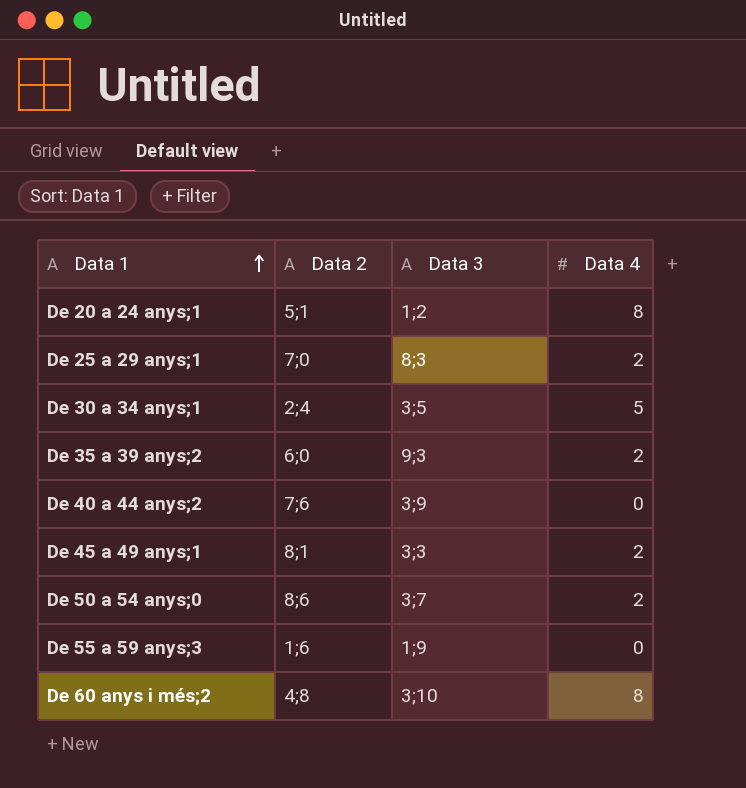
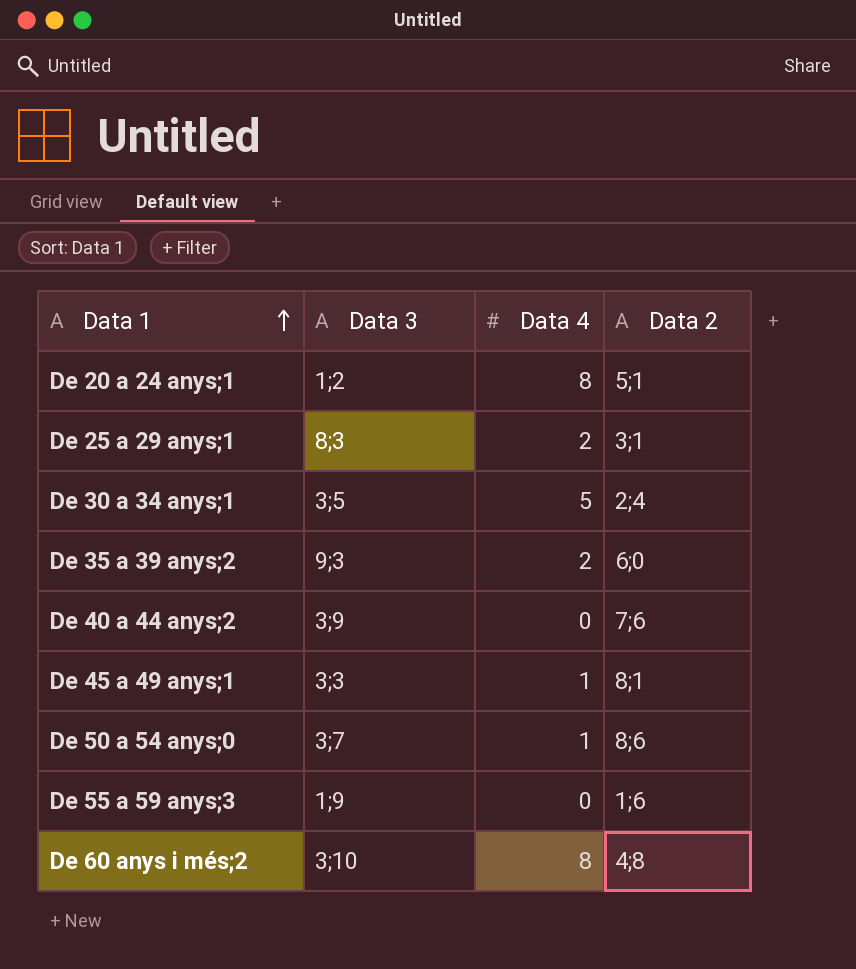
column Data 2 | position: 2 -> 4
De 25 a 29 anys;1 | Data 2: 7;0 -> 3;1
De 45 a 49 anys;1 | Data 4: 2 -> 1
De 50 a 54 anys;0 | Data 4: 2 -> 1

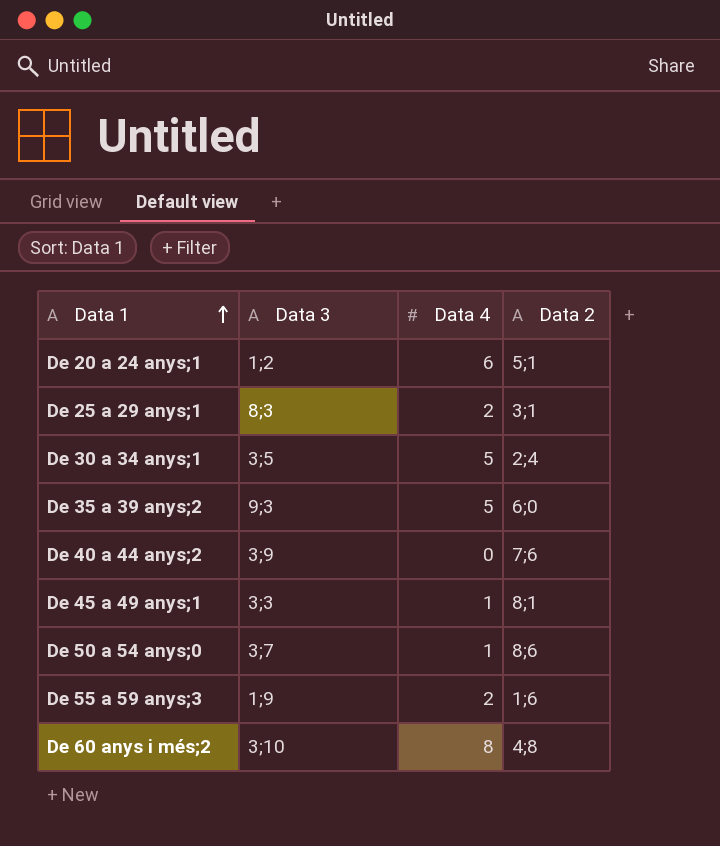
De 20 a 24 anys;1 | Data 4: 8 -> 6
De 35 a 39 anys;2 | Data 4: 2 -> 5
De 55 a 59 anys;3 | Data 4: 0 -> 2

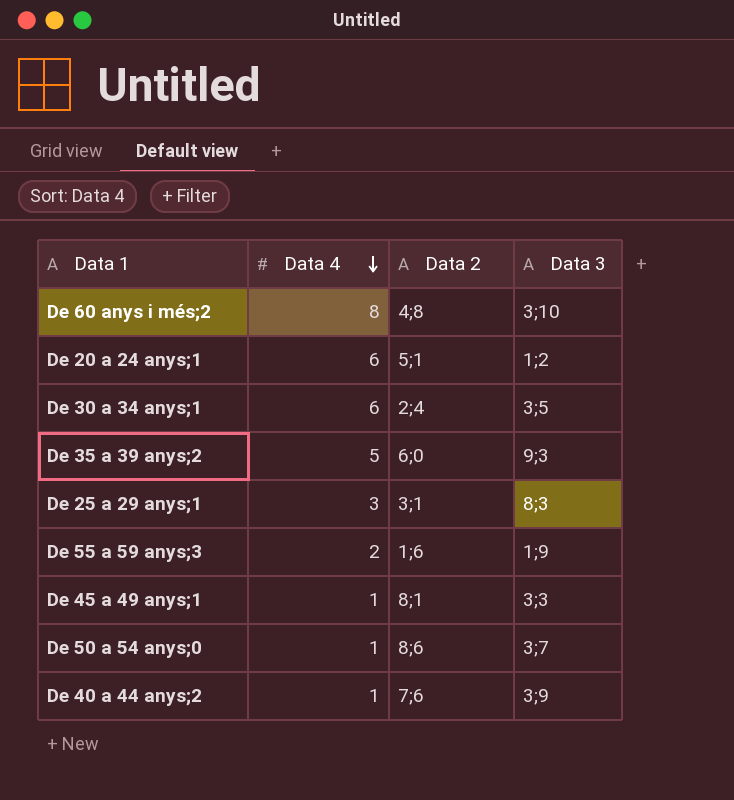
row order: Data 1 ascending -> Data 4 descending
column Data 3 | position: 2 -> 4
De 30 a 34 anys;1 | Data 4: 5 -> 6
De 25 a 29 anys;1 | Data 4: 2 -> 3
De 40 a 44 anys;2 | Data 4: 0 -> 1

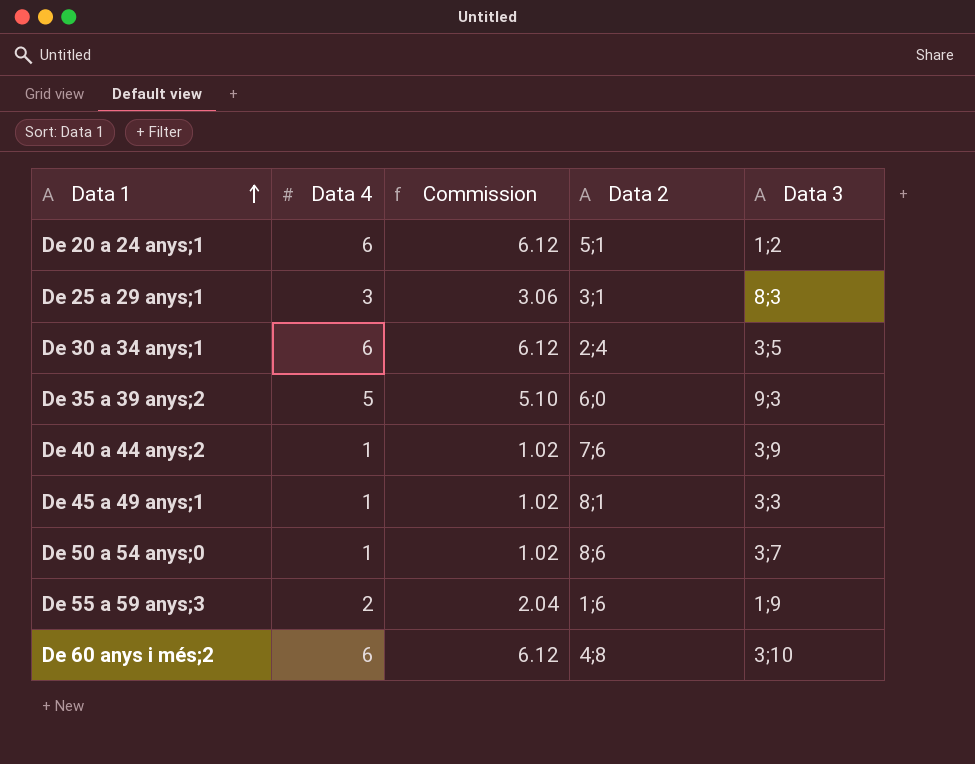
row order: Data 4 descending -> Data 1 ascending
column Commission | formula: none -> [Data 4] * 1.02
De 60 anys i més;2 | Data 4: 8 -> 6

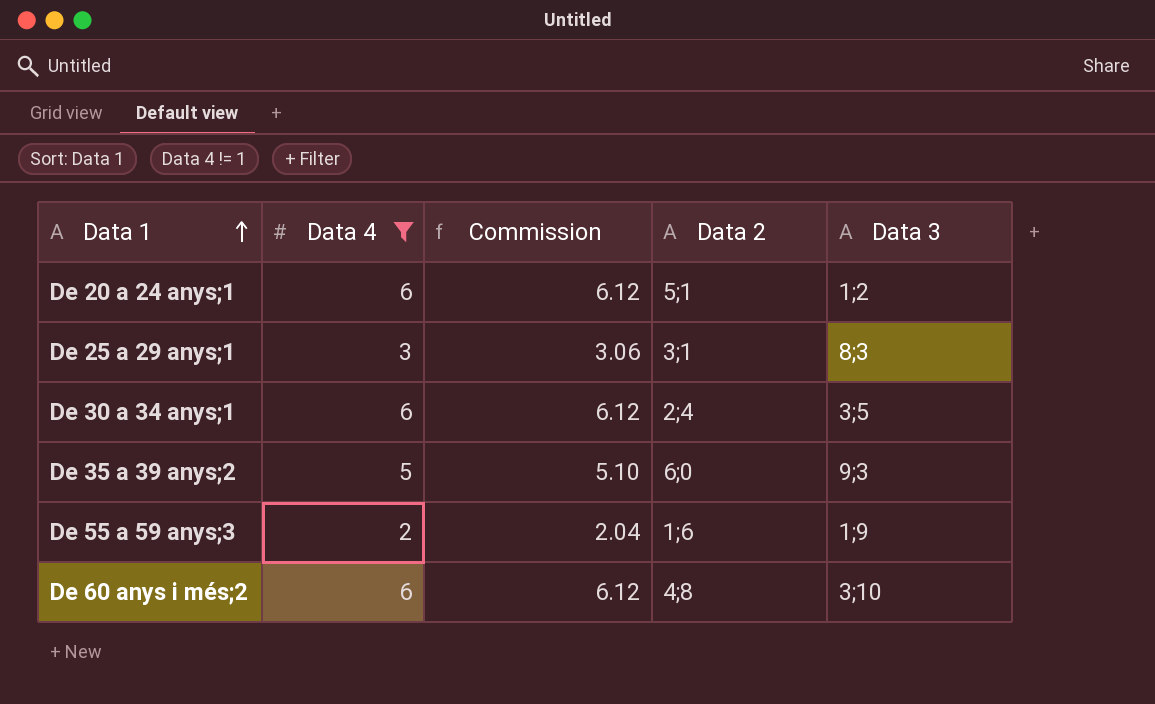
filter: none -> Data 4 != 1

